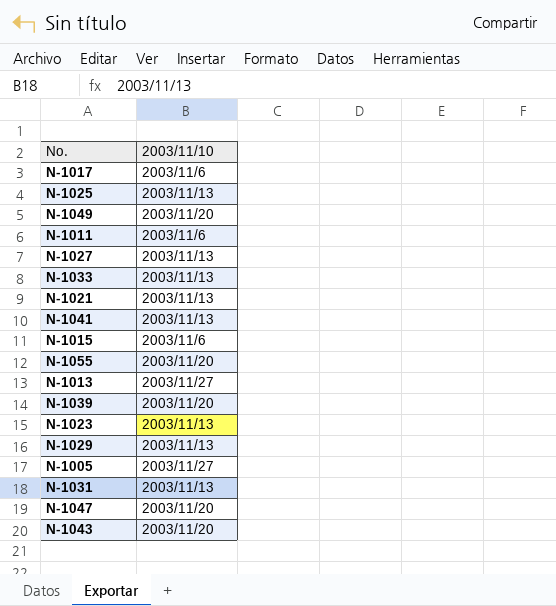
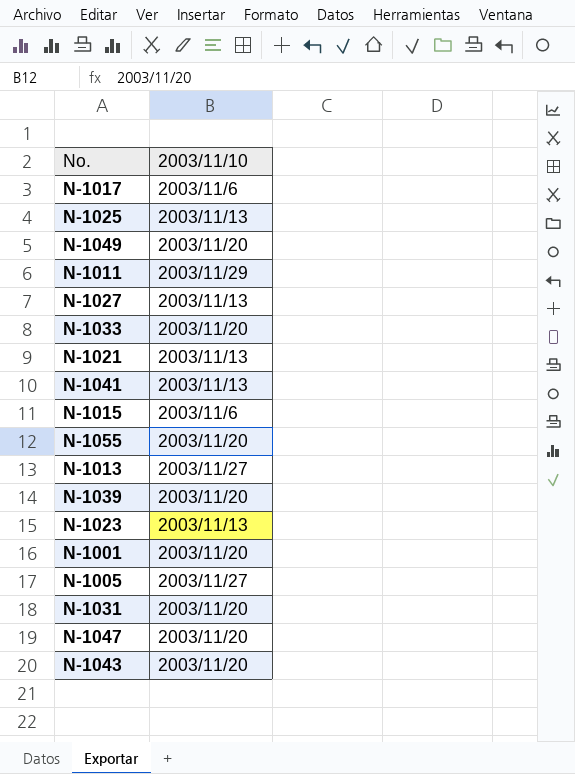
row N-1029: 2003/11/13 -> none
N-1011 | 2003/11/10: 2003/11/6 -> 2003/11/29
N-1033 | 2003/11/10: 2003/11/13 -> 2003/11/20
row N-1001: none -> 2003/11/20
N-1031 | 2003/11/10: 2003/11/13 -> 2003/11/20

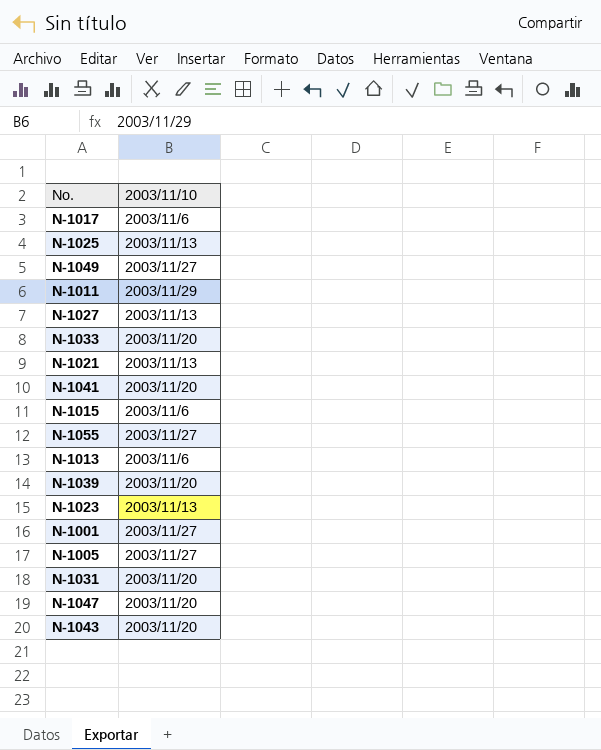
N-1049 | 2003/11/10: 2003/11/20 -> 2003/11/27
N-1041 | 2003/11/10: 2003/11/13 -> 2003/11/20
N-1055 | 2003/11/10: 2003/11/20 -> 2003/11/27
N-1013 | 2003/11/10: 2003/11/27 -> 2003/11/6
N-1001 | 2003/11/10: 2003/11/20 -> 2003/11/27

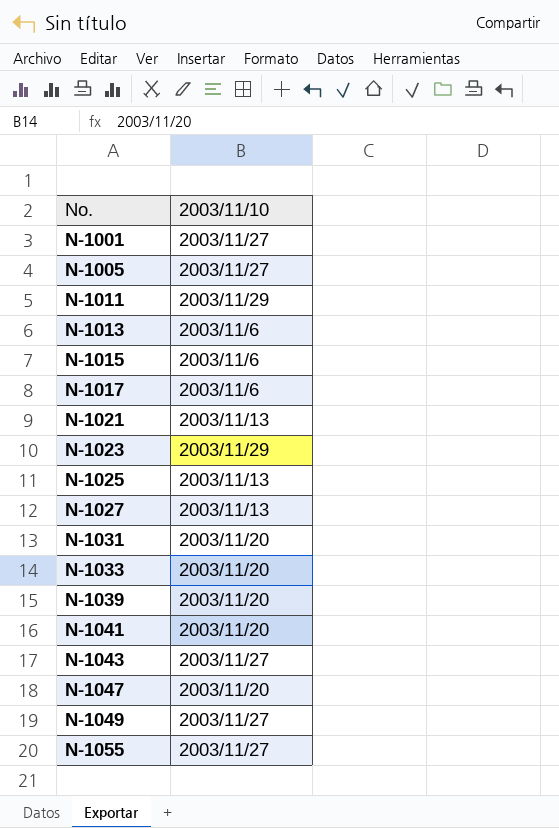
row order: none -> No. ascending
N-1023 | 2003/11/10: 2003/11/13 -> 2003/11/29
N-1043 | 2003/11/10: 2003/11/20 -> 2003/11/27

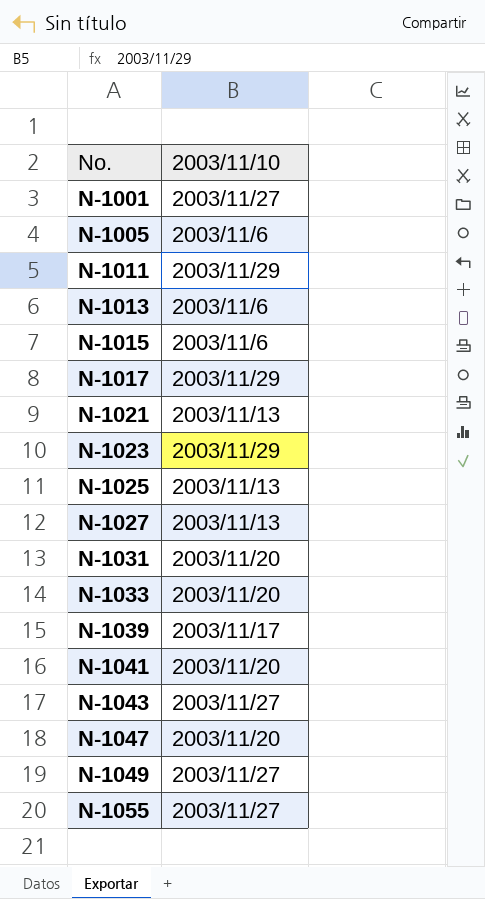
N-1005 | 2003/11/10: 2003/11/27 -> 2003/11/6
N-1017 | 2003/11/10: 2003/11/6 -> 2003/11/29
N-1039 | 2003/11/10: 2003/11/20 -> 2003/11/17

